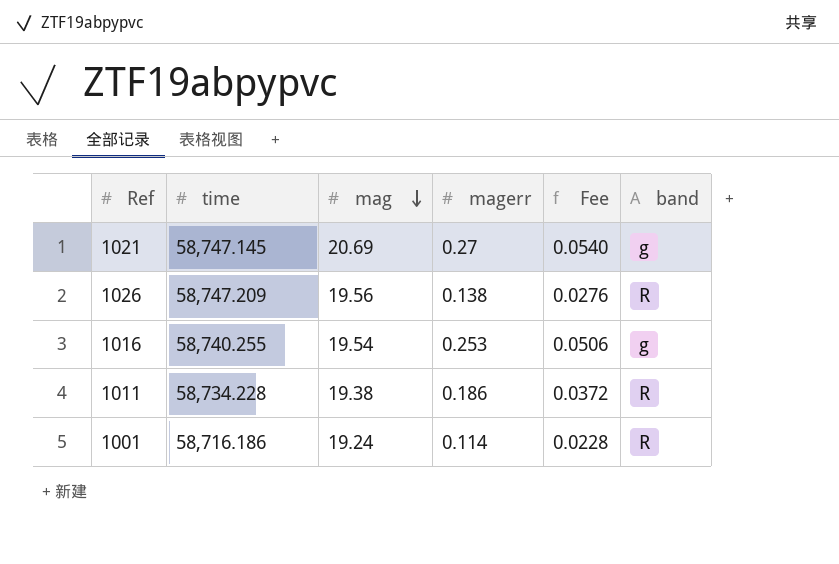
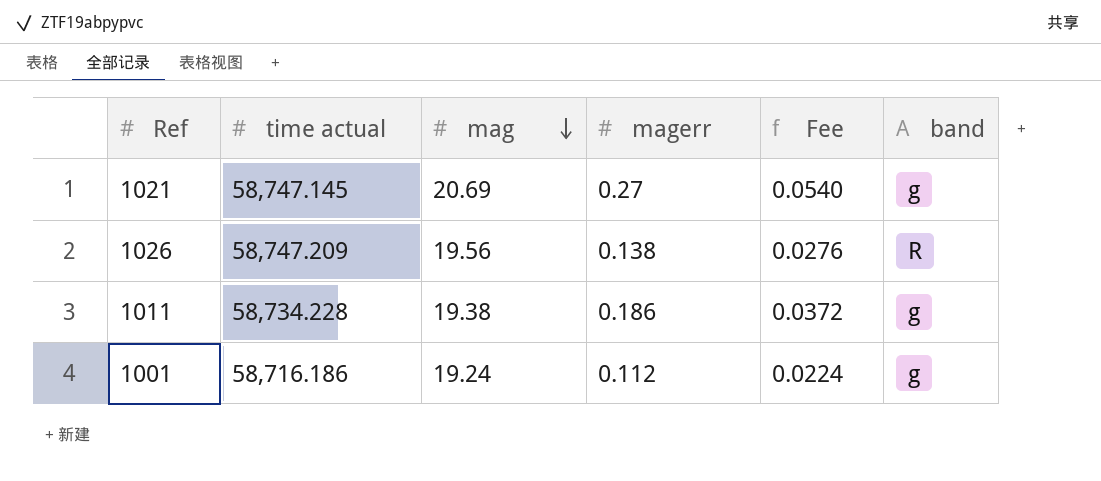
column name: time -> time actual
row 1016: 58,740.255 | 19.54 | 0.253 | 0.0506 | g -> none
1011 | band: R -> g
1001 | magerr: 0.114 -> 0.112
1001 | Fee: 0.0228 -> 0.0224
1001 | band: R -> g

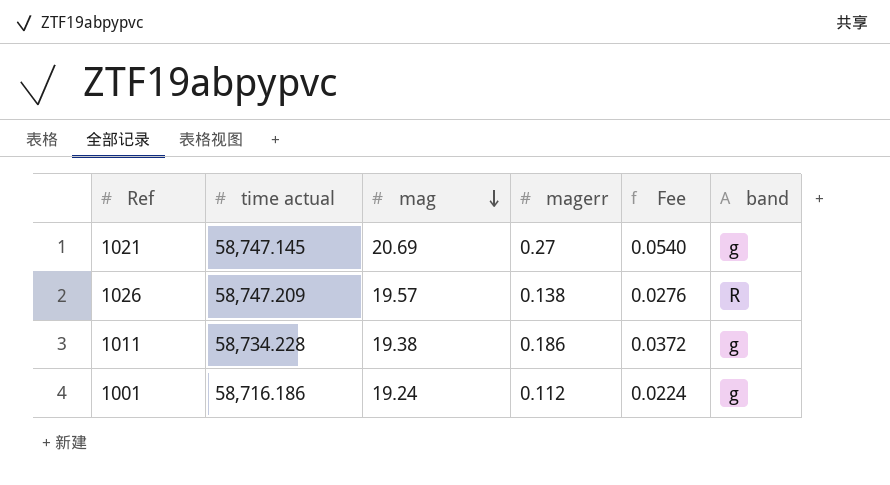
1026 | mag: 19.56 -> 19.57

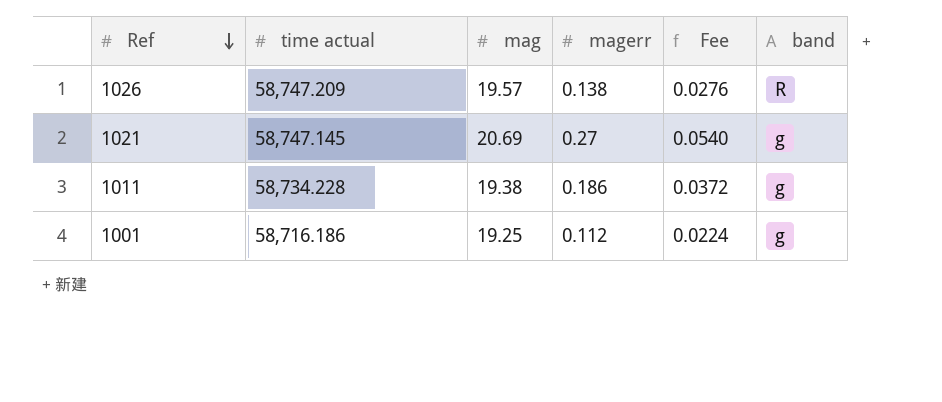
row order: mag descending -> Ref descending
1001 | mag: 19.24 -> 19.25

